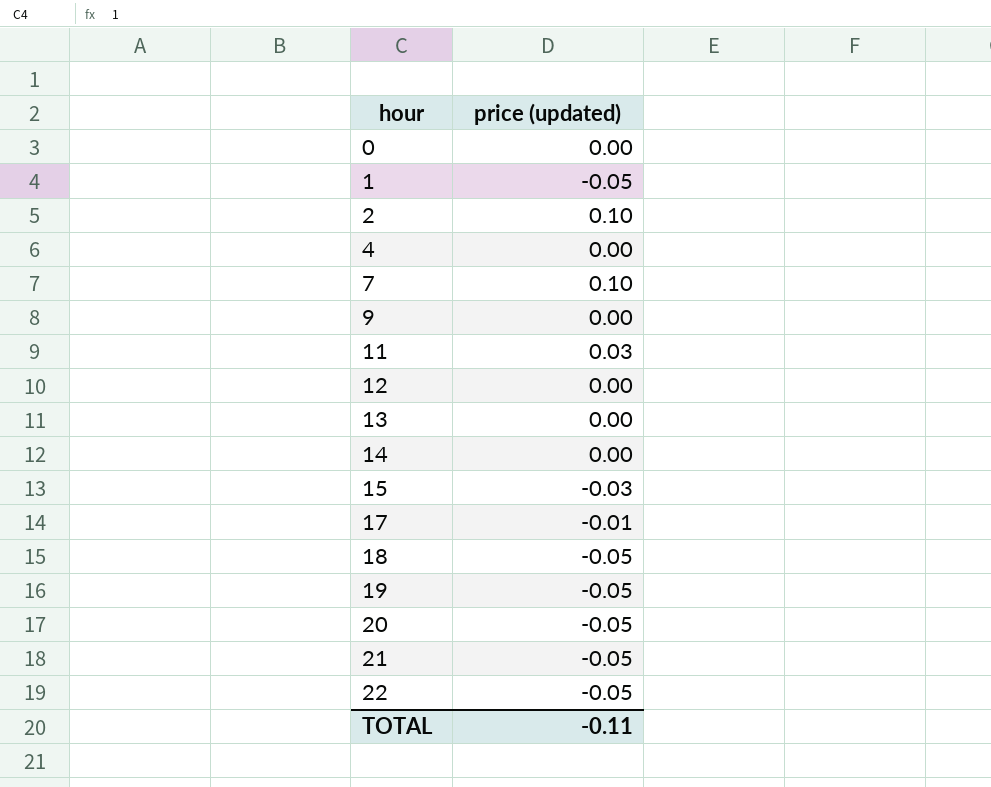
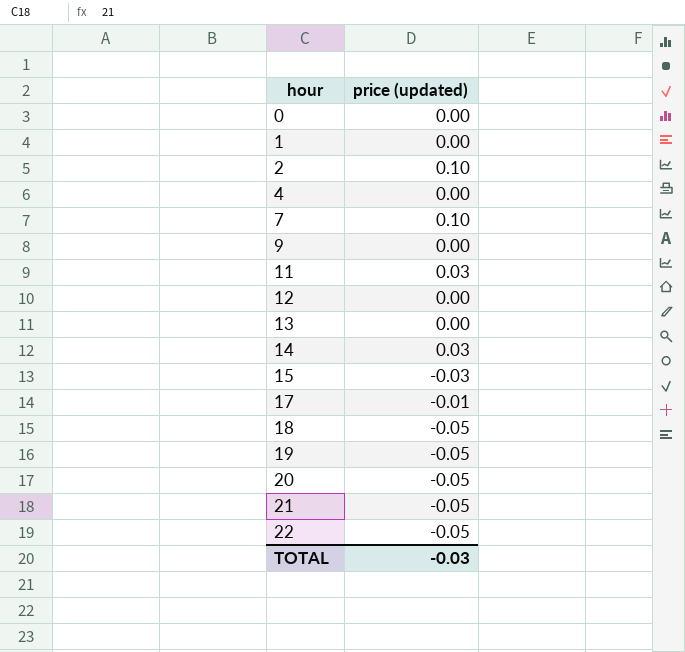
1 | price (updated): -0.05 -> 0.00
14 | price (updated): 0.00 -> 0.03
TOTAL | price (updated): -0.11 -> -0.03

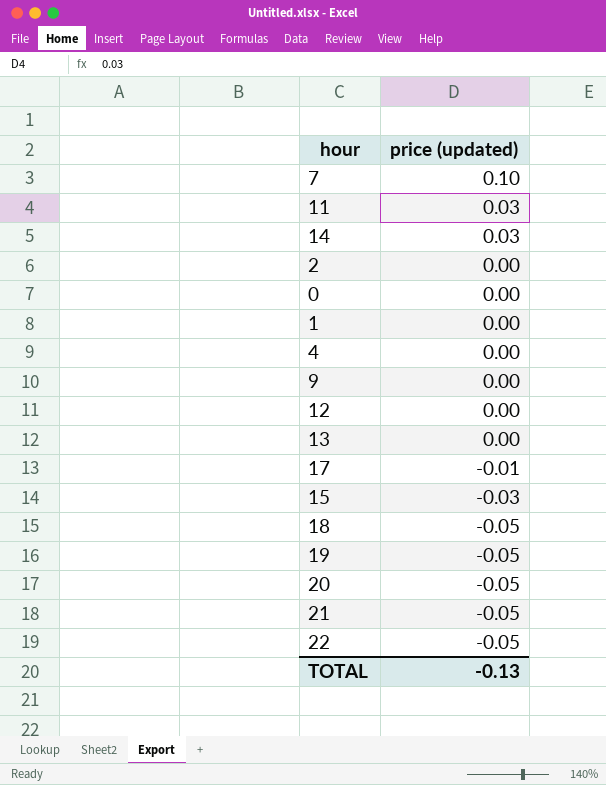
row order: hour ascending -> price (updated) descending
2 | price (updated): 0.10 -> 0.00
TOTAL | price (updated): -0.03 -> -0.13

